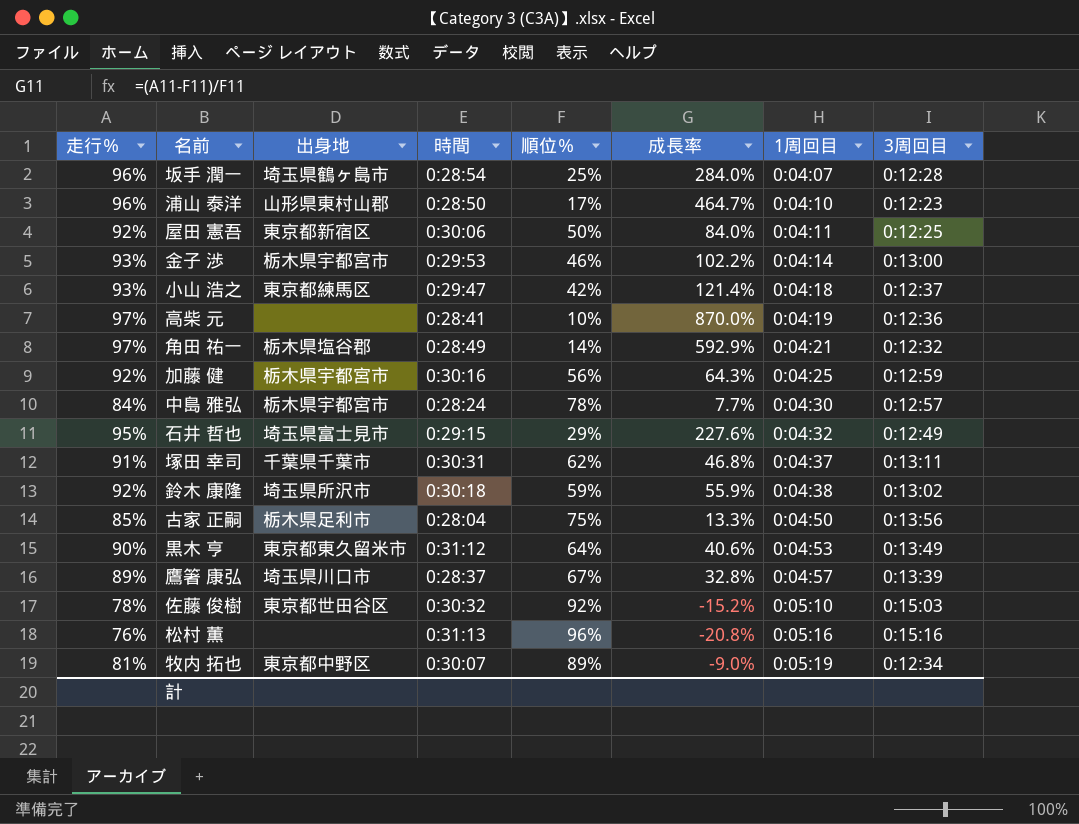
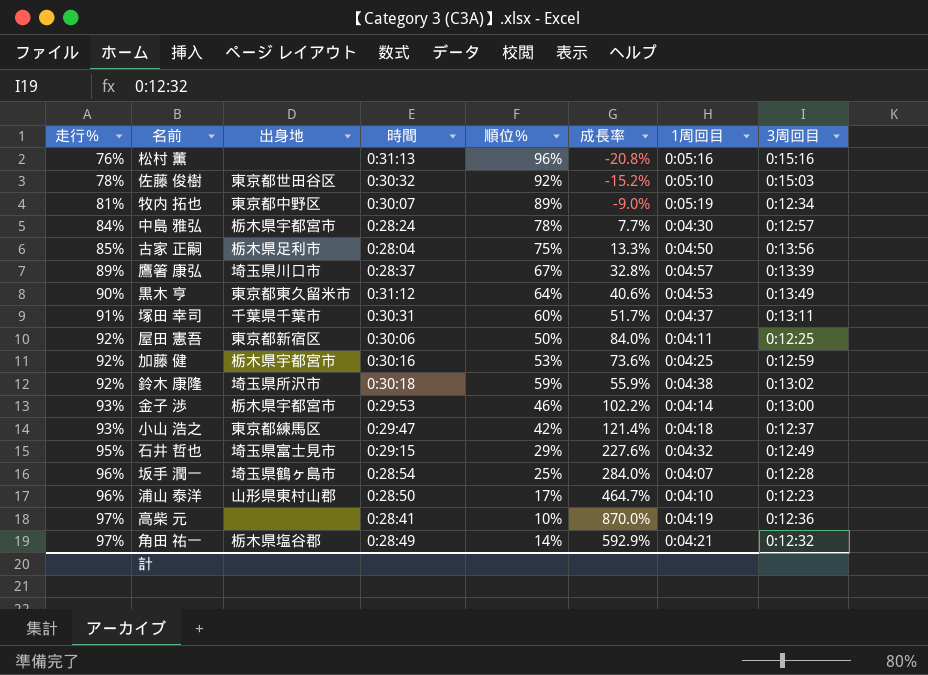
row order: 1周回目 ascending -> 走行％ ascending
塚田 幸司 | 順位％: 62% -> 60%
塚田 幸司 | 成長率: 46.8% -> 51.7%
加藤 健 | 順位％: 56% -> 53%
加藤 健 | 成長率: 64.3% -> 73.6%

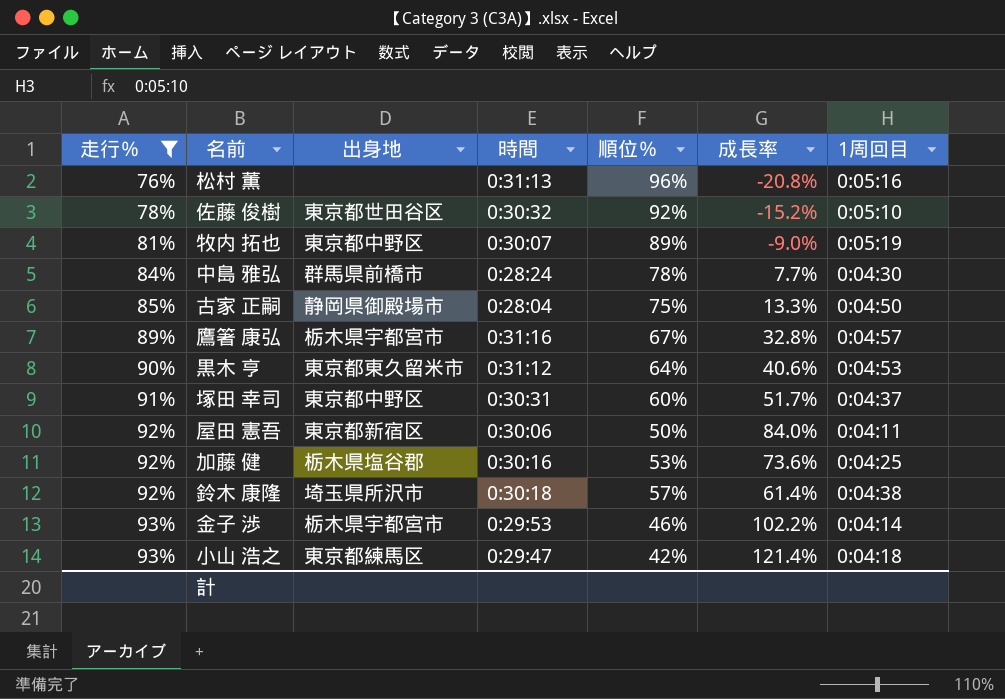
filter: none -> 走行％ <= 93%
column 3周回目 | position: 8 -> none
中島 雅弘 | 出身地: 栃木県宇都宮市 -> 群馬県前橋市
古家 正嗣 | 出身地: 栃木県足利市 -> 静岡県御殿場市
鷹箸 康弘 | 出身地: 埼玉県川口市 -> 栃木県宇都宮市
鷹箸 康弘 | 時間: 0:28:37 -> 0:31:16
塚田 幸司 | 出身地: 千葉県千葉市 -> 東京都中野区
加藤 健 | 出身地: 栃木県宇都宮市 -> 栃木県塩谷郡
鈴木 康隆 | 順位％: 59% -> 57%
鈴木 康隆 | 成長率: 55.9% -> 61.4%

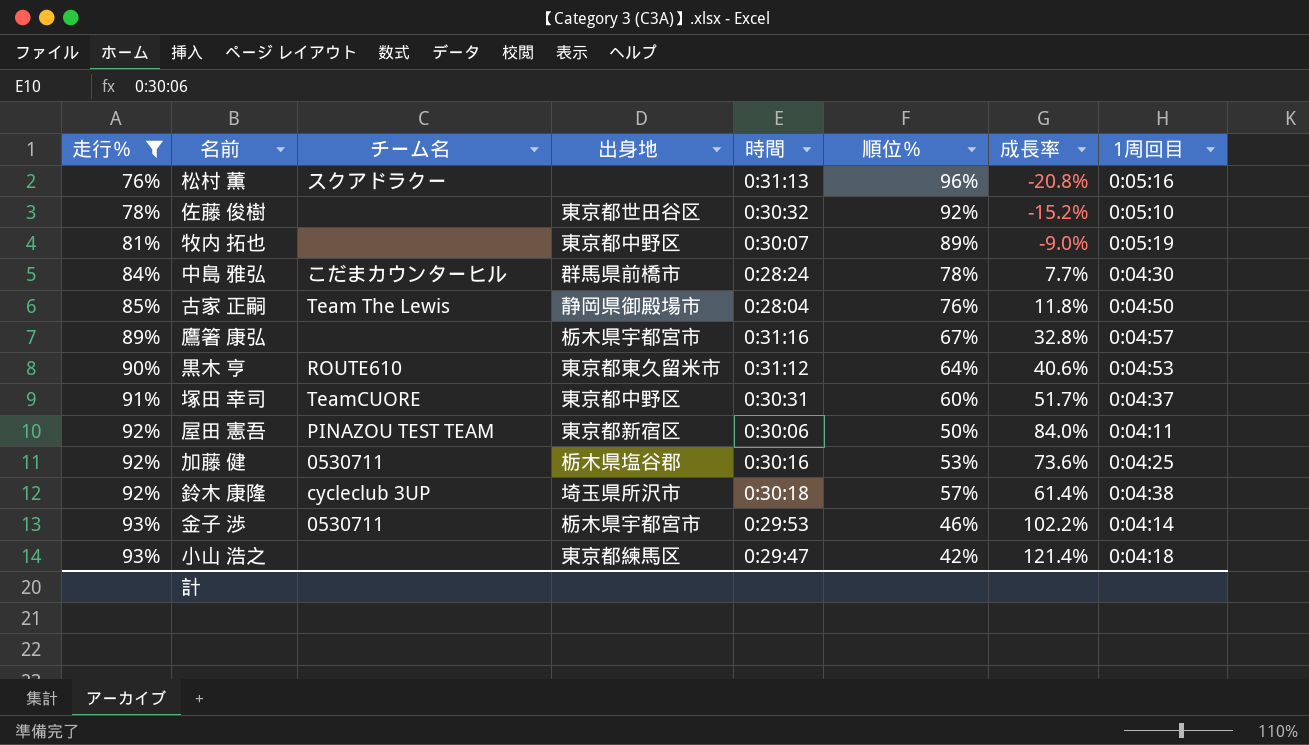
column チーム名 | position: none -> 3
古家 正嗣 | 順位％: 75% -> 76%
古家 正嗣 | 成長率: 13.3% -> 11.8%

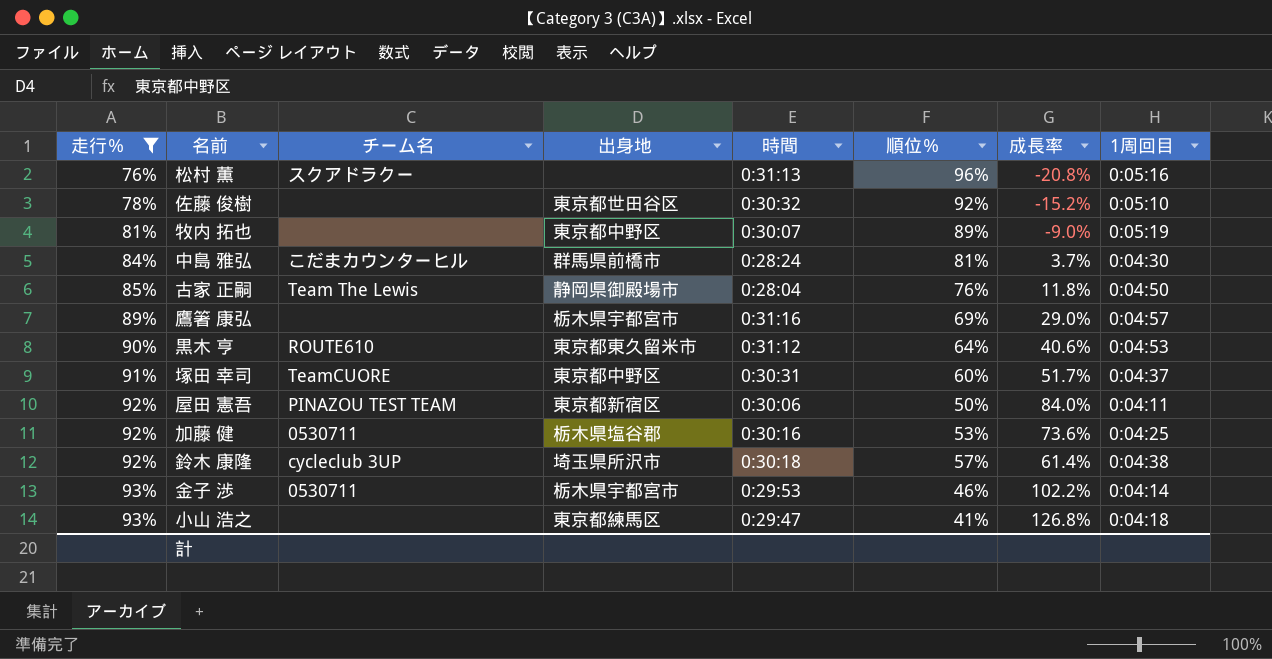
中島 雅弘 | 順位％: 78% -> 81%
中島 雅弘 | 成長率: 7.7% -> 3.7%
鷹箸 康弘 | 順位％: 67% -> 69%
鷹箸 康弘 | 成長率: 32.8% -> 29.0%
小山 浩之 | 順位％: 42% -> 41%
小山 浩之 | 成長率: 121.4% -> 126.8%

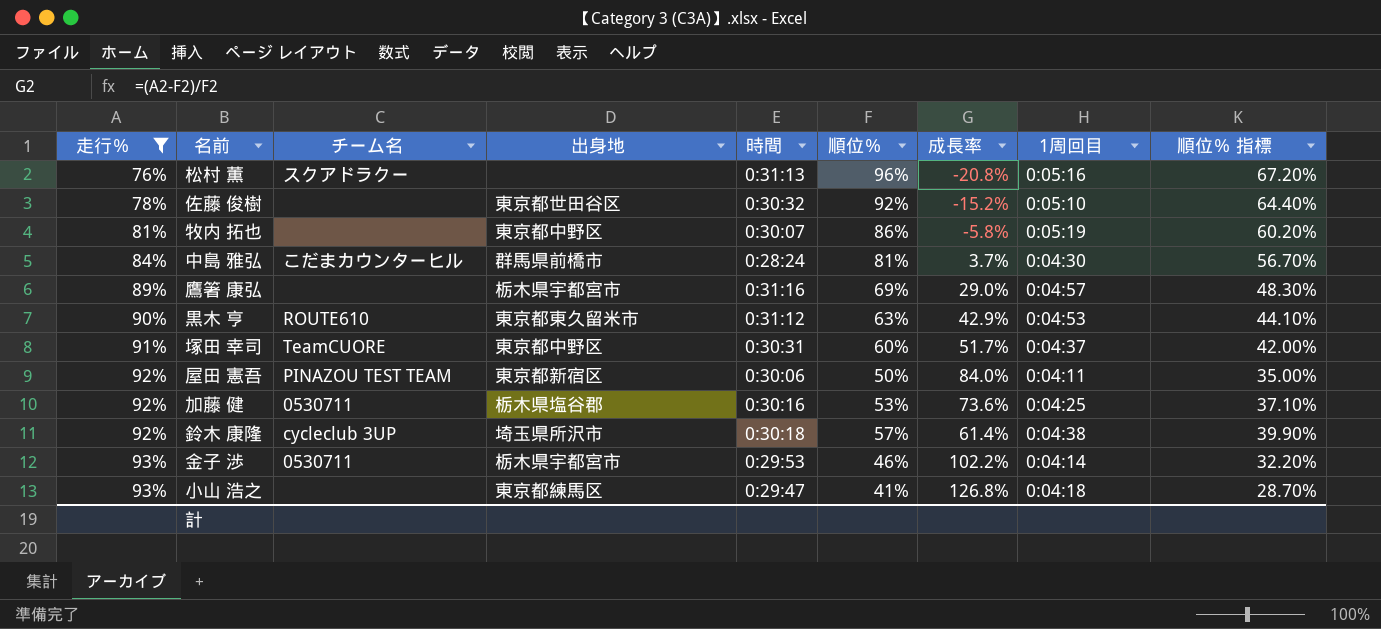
column 順位％ 指標 | formula: none -> [順位％] * 0.7
row 古家 正嗣: 85% | Team The Lewis | 静岡県御殿場市 | 0:28:04 | 76% | 11.8% | 0:04:50 -> none
牧内 拓也 | 順位％: 89% -> 86%
牧内 拓也 | 成長率: -9.0% -> -5.8%
黒木 亨 | 順位％: 64% -> 63%
黒木 亨 | 成長率: 40.6% -> 42.9%

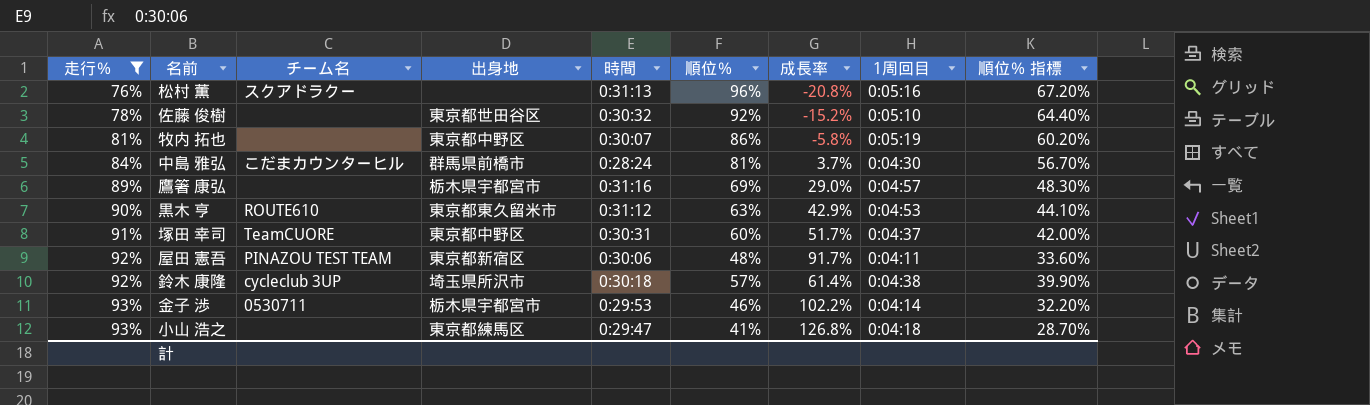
row 加藤 健: 92% | 0530711 | 栃木県塩谷郡 | 0:30:16 | 53% | 73.6% | 0:04:25 | 37.10% -> none
屋田 憲吾 | 順位％: 50% -> 48%
屋田 憲吾 | 成長率: 84.0% -> 91.7%
屋田 憲吾 | 順位％ 指標: 35.00% -> 33.60%

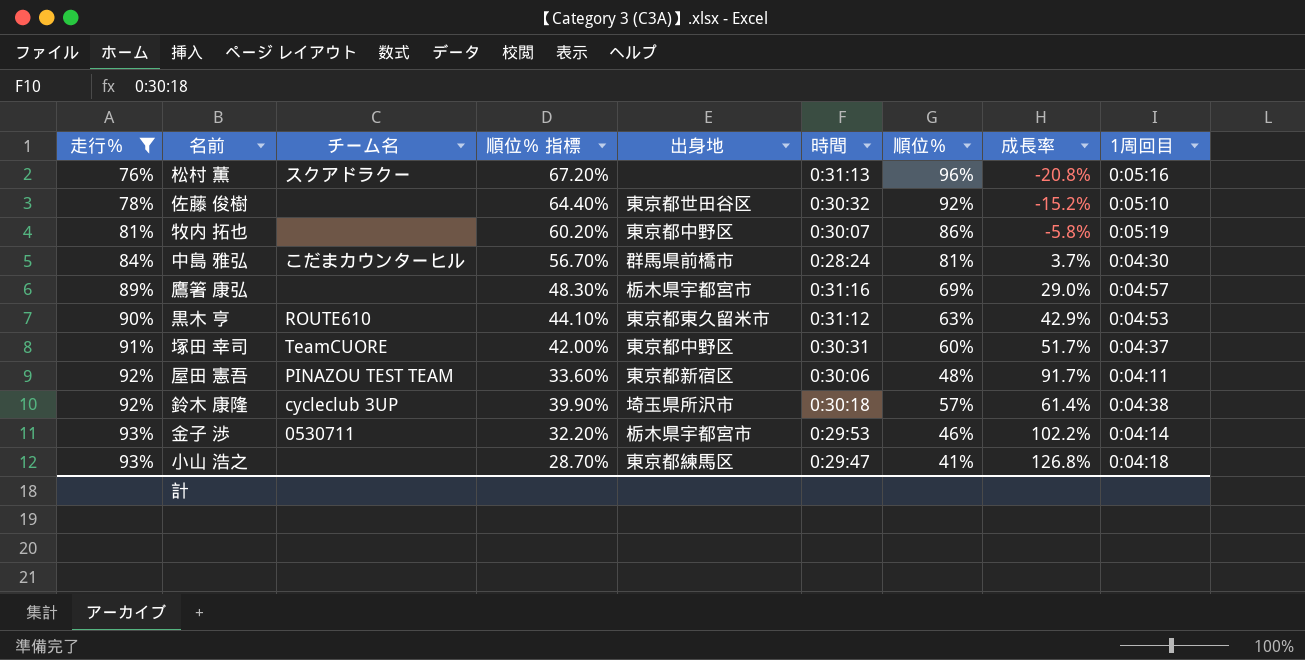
column 順位％ 指標 | position: 9 -> 4

